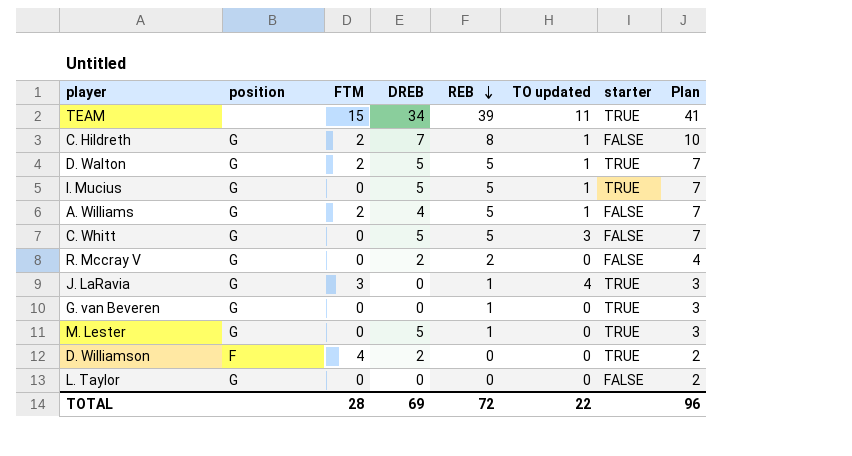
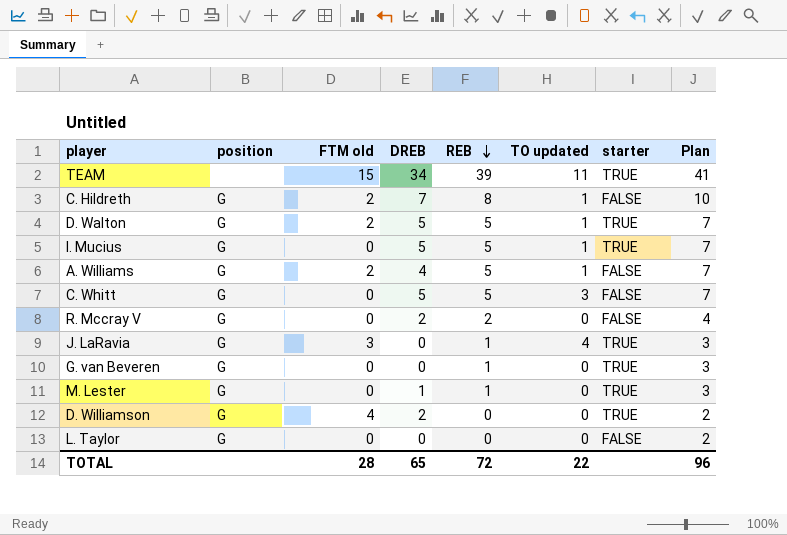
column name: FTM -> FTM old
M. Lester | DREB: 5 -> 1
D. Williamson | position: F -> G
TOTAL | DREB: 69 -> 65

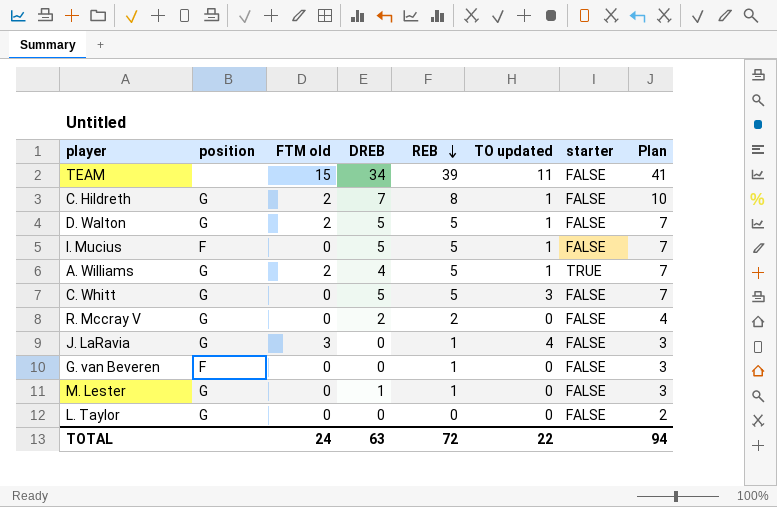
row D. Williamson: G | 4 | 2 | 0 | 0 | TRUE | 2 -> none
TEAM | starter: TRUE -> FALSE
D. Walton | starter: TRUE -> FALSE
I. Mucius | position: G -> F
I. Mucius | starter: TRUE -> FALSE
A. Williams | starter: FALSE -> TRUE
J. LaRavia | starter: TRUE -> FALSE
G. van Beveren | position: G -> F
G. van Beveren | starter: TRUE -> FALSE
M. Lester | starter: TRUE -> FALSE
TOTAL | FTM old: 28 -> 24
TOTAL | DREB: 65 -> 63
TOTAL | Plan: 96 -> 94

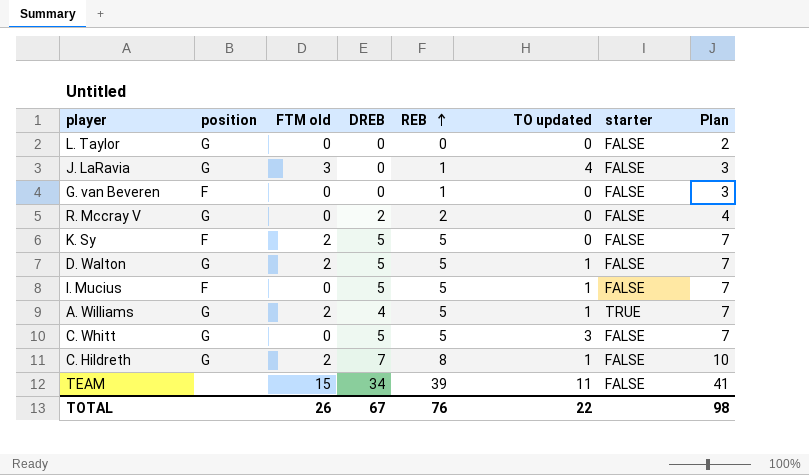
row order: REB descending -> REB ascending
row M. Lester: G | 0 | 1 | 1 | 0 | FALSE | 3 -> none
row K. Sy: none -> F | 2 | 5 | 5 | 0 | FALSE | 7
TOTAL | FTM old: 24 -> 26
TOTAL | DREB: 63 -> 67
TOTAL | REB: 72 -> 76
TOTAL | Plan: 94 -> 98

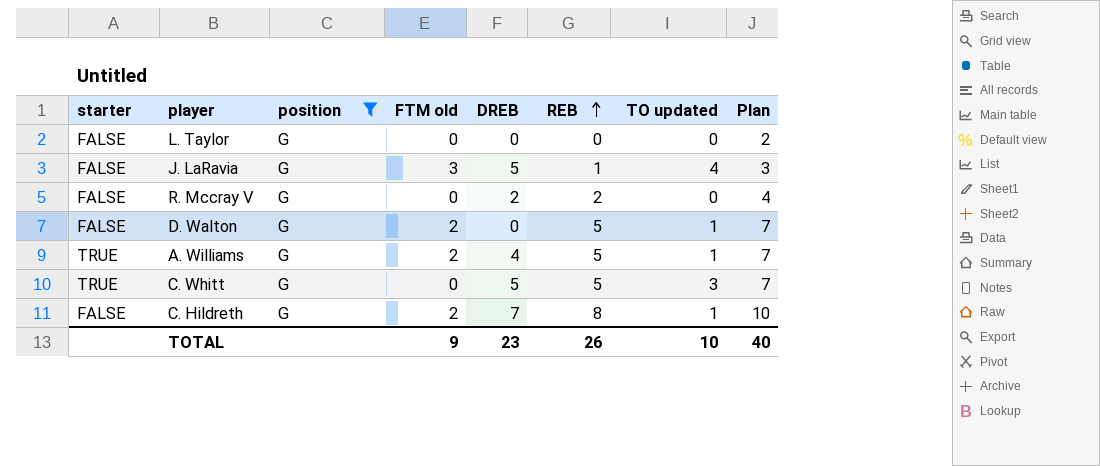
filter: none -> position = G
column starter | position: 7 -> 1
J. LaRavia | DREB: 0 -> 5
D. Walton | DREB: 5 -> 0
C. Whitt | starter: FALSE -> TRUE
TOTAL | FTM old: 26 -> 9
TOTAL | DREB: 67 -> 23
TOTAL | REB: 76 -> 26
TOTAL | TO updated: 22 -> 10
TOTAL | Plan: 98 -> 40

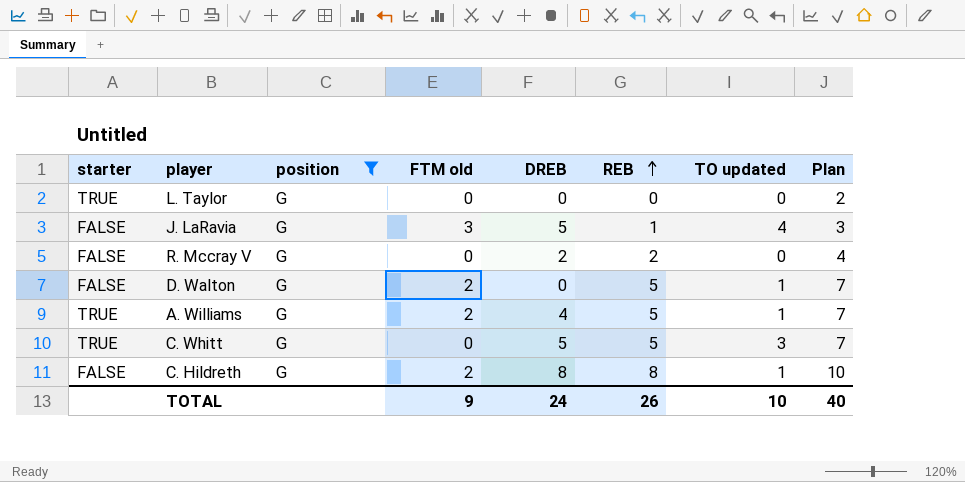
L. Taylor | starter: FALSE -> TRUE
C. Hildreth | DREB: 7 -> 8
TOTAL | DREB: 23 -> 24

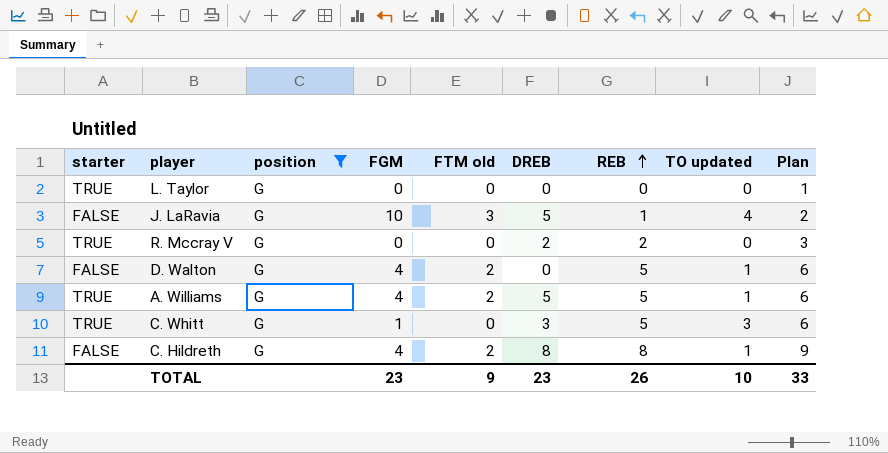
column FGM | position: none -> 4
column Plan | formula: [REB] + 2 -> [REB] + 1
R. Mccray V | starter: FALSE -> TRUE
A. Williams | DREB: 4 -> 5
C. Whitt | DREB: 5 -> 3
TOTAL | DREB: 24 -> 23
TOTAL | Plan: 40 -> 33

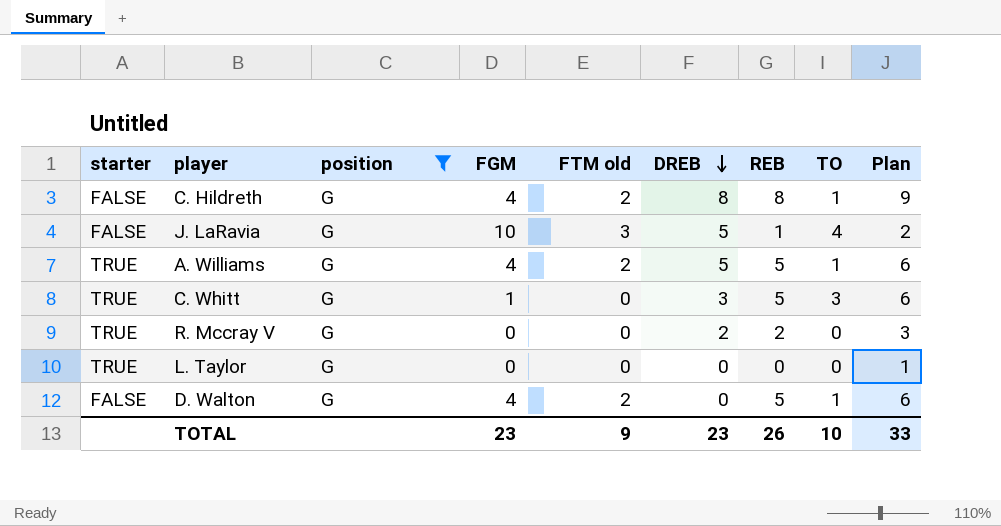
row order: REB ascending -> DREB descending
column name: TO updated -> TO

